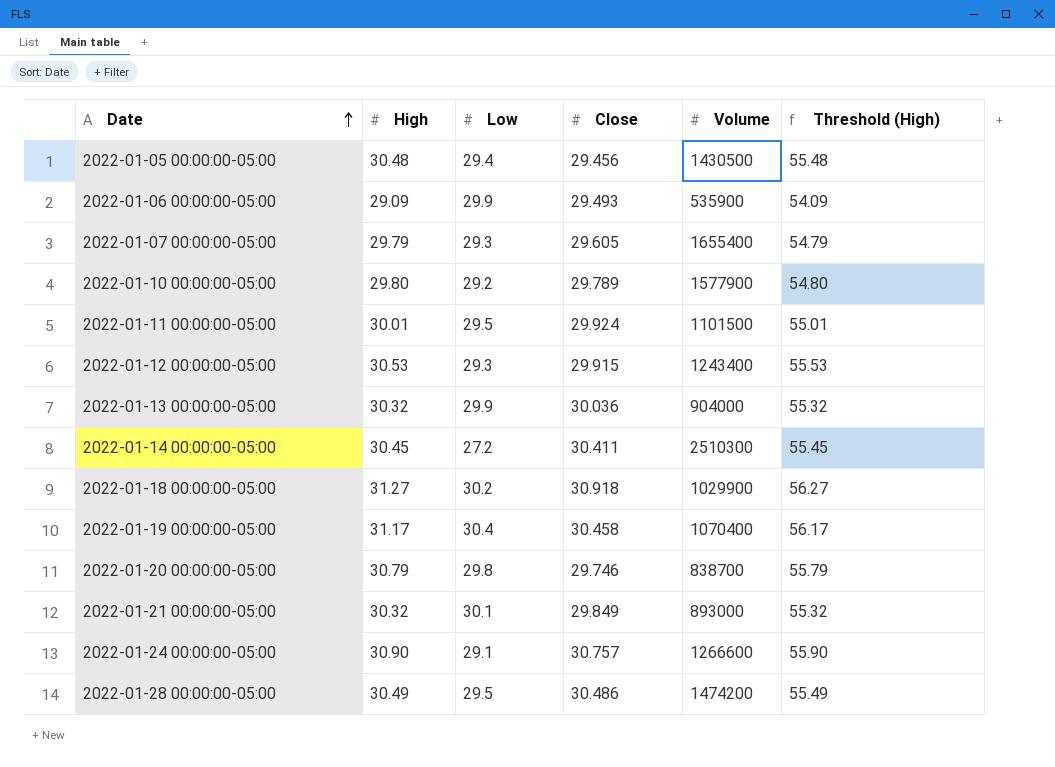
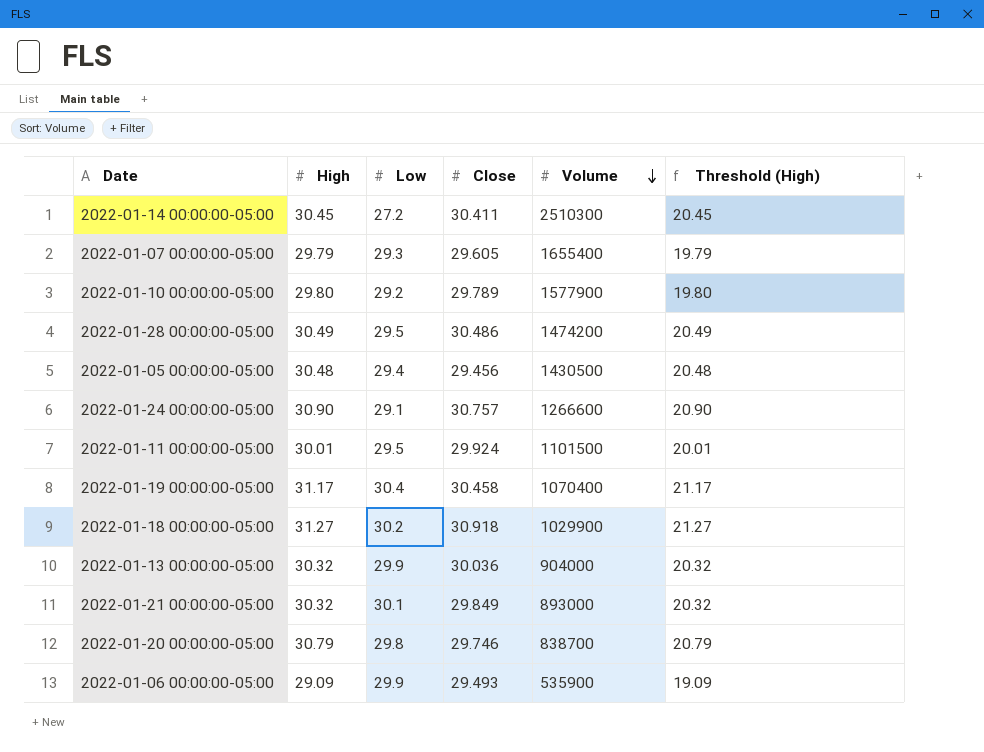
row order: Date ascending -> Volume descending
column Threshold (High) | formula: [High] + 25 -> [High] - 10
row 2022-01-12 00:00:00-05:00: 30.53 | 29.3 | 29.915 | 1243400 | 55.53 -> none

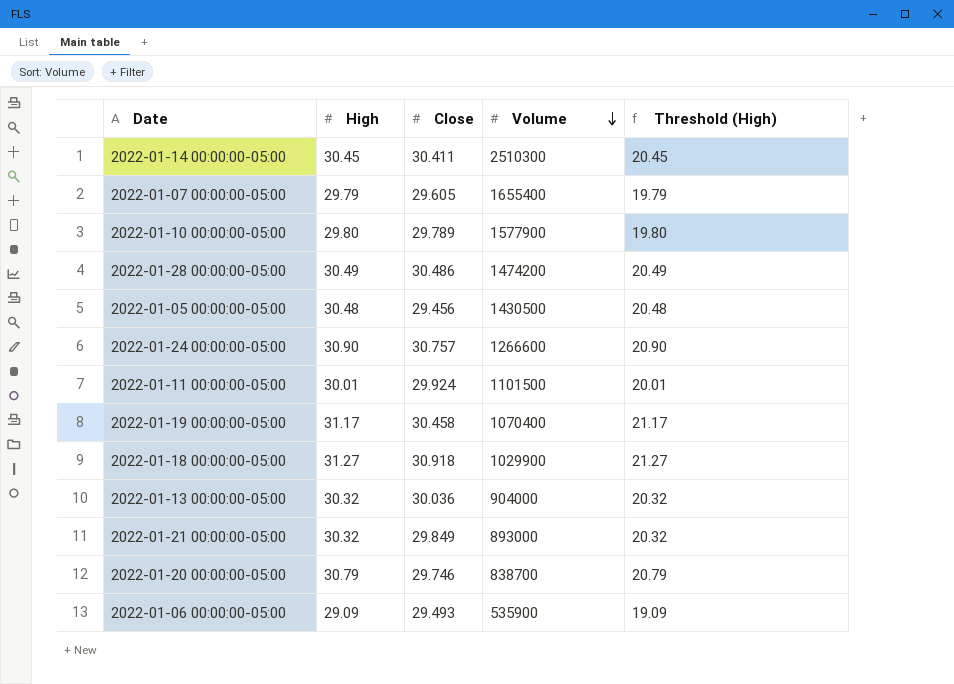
column Low | position: 3 -> none

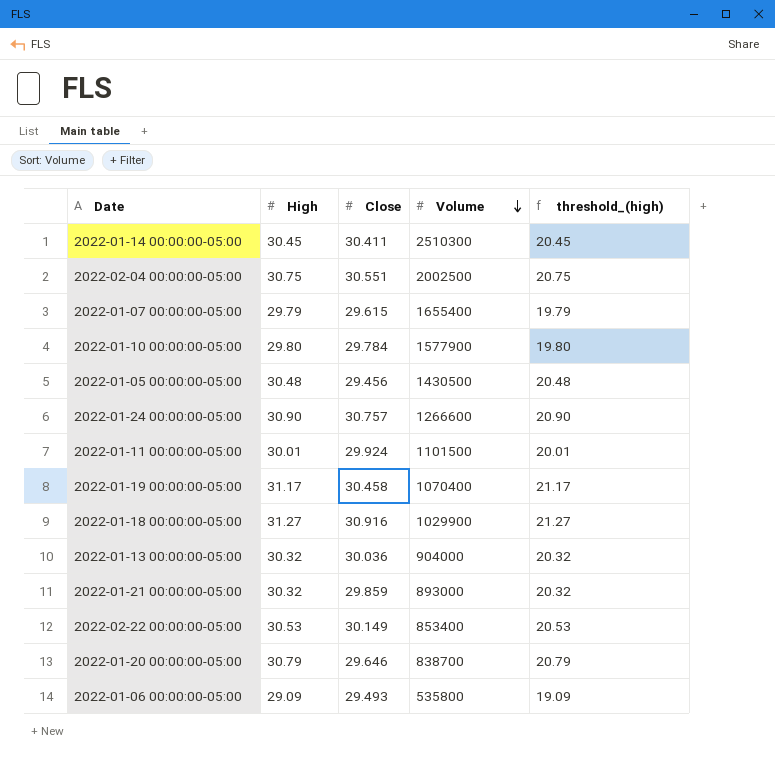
column name: Threshold (High) -> threshold_(high)
row 2022-01-28 00:00:00-05:00: 30.49 | 30.486 | 1474200 | 20.49 -> none
row 2022-02-04 00:00:00-05:00: none -> 30.75 | 30.551 | 2002500 | 20.75
2022-01-07 00:00:00-05:00 | Close: 29.605 -> 29.615
2022-01-10 00:00:00-05:00 | Close: 29.789 -> 29.784
2022-01-18 00:00:00-05:00 | Close: 30.918 -> 30.916
2022-01-21 00:00:00-05:00 | Close: 29.849 -> 29.859
row 2022-02-22 00:00:00-05:00: none -> 30.53 | 30.149 | 853400 | 20.53
2022-01-20 00:00:00-05:00 | Close: 29.746 -> 29.646
2022-01-06 00:00:00-05:00 | Volume: 535900 -> 535800

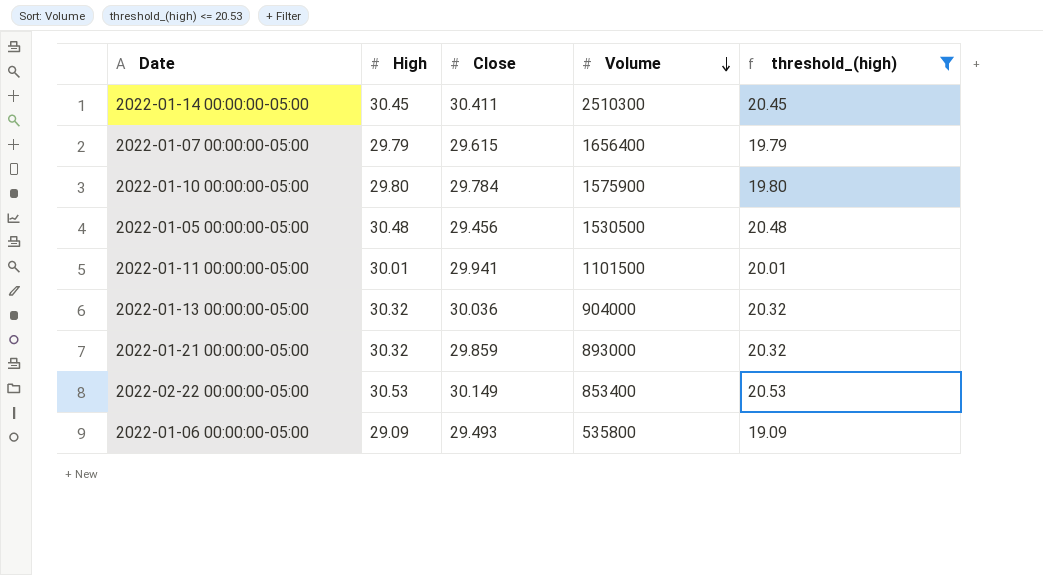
filter: none -> threshold_(high) <= 20.53
2022-01-07 00:00:00-05:00 | Volume: 1655400 -> 1656400
2022-01-10 00:00:00-05:00 | Volume: 1577900 -> 1575900
2022-01-05 00:00:00-05:00 | Volume: 1430500 -> 1530500
2022-01-11 00:00:00-05:00 | Close: 29.924 -> 29.941

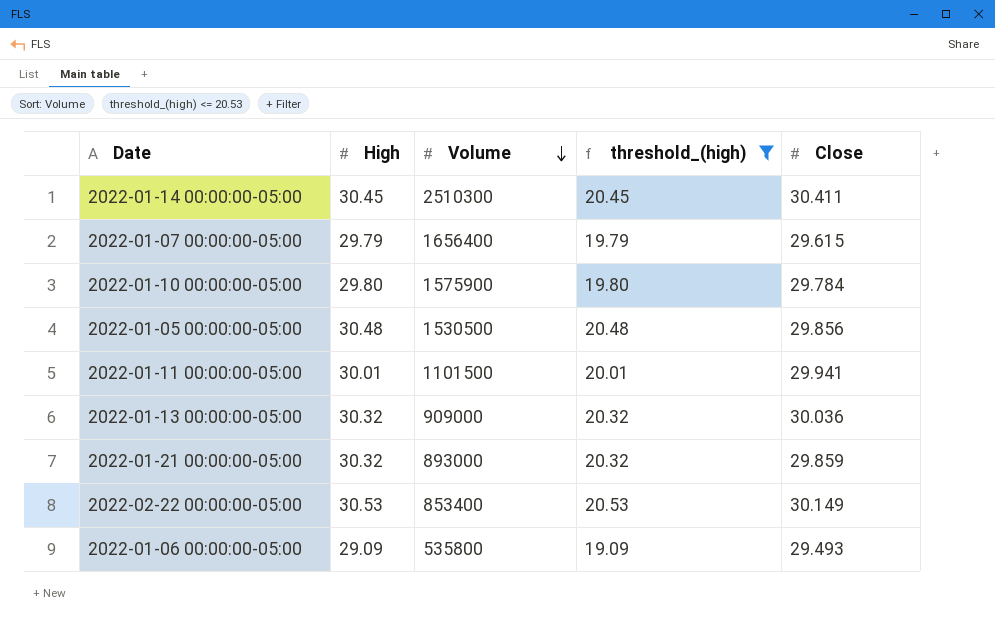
column Close | position: 3 -> 5
2022-01-05 00:00:00-05:00 | Close: 29.456 -> 29.856
2022-01-13 00:00:00-05:00 | Volume: 904000 -> 909000

